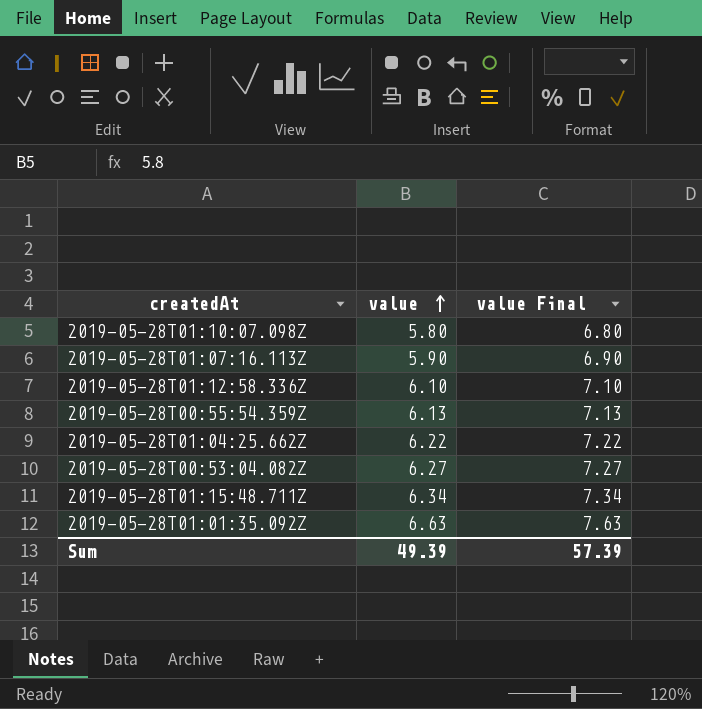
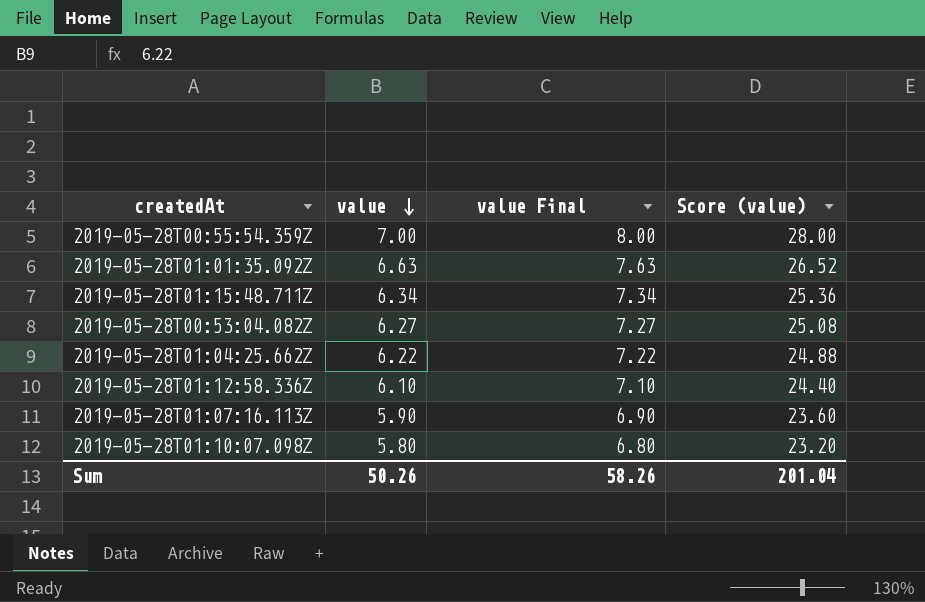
row order: value ascending -> value descending
column Score (value) | formula: none -> [value] * 4
2019-05-28T00:55:54.359Z | value: 6.13 -> 7.00
2019-05-28T00:55:54.359Z | value Final: 7.13 -> 8.00
Sum | value: 49.39 -> 50.26
Sum | value Final: 57.39 -> 58.26

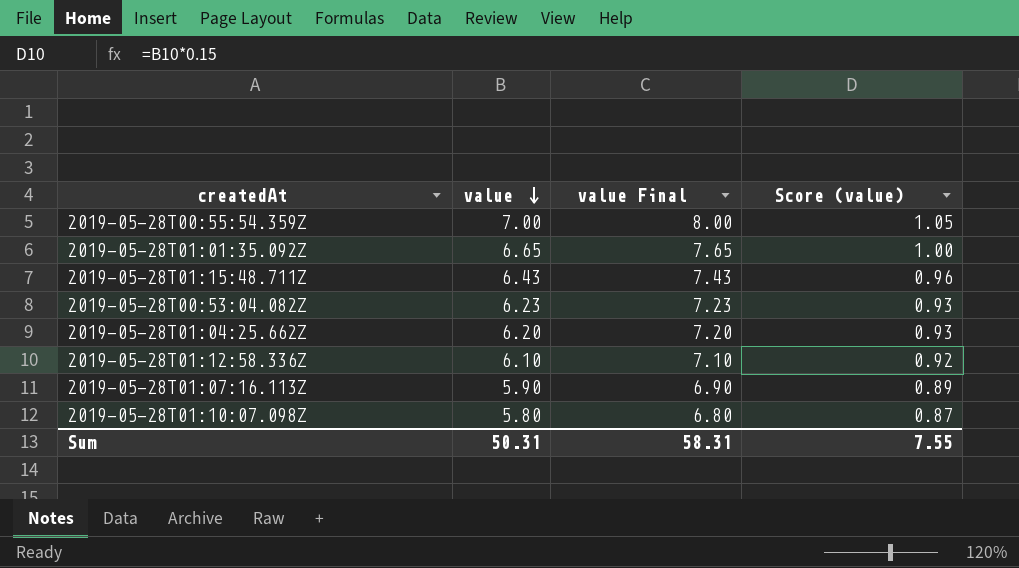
column Score (value) | formula: [value] * 4 -> [value] * 0.15
2019-05-28T01:01:35.092Z | value: 6.63 -> 6.65
2019-05-28T01:01:35.092Z | value Final: 7.63 -> 7.65
2019-05-28T01:15:48.711Z | value: 6.34 -> 6.43
2019-05-28T01:15:48.711Z | value Final: 7.34 -> 7.43
2019-05-28T00:53:04.082Z | value: 6.27 -> 6.23
2019-05-28T00:53:04.082Z | value Final: 7.27 -> 7.23
2019-05-28T01:04:25.662Z | value: 6.22 -> 6.20
2019-05-28T01:04:25.662Z | value Final: 7.22 -> 7.20
Sum | value: 50.26 -> 50.31
Sum | value Final: 58.26 -> 58.31
Sum | Score (value): 201.04 -> 7.55

